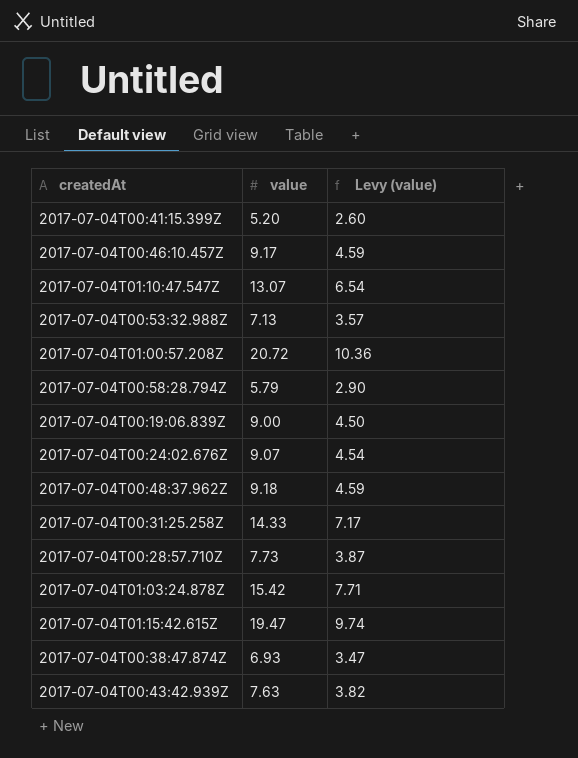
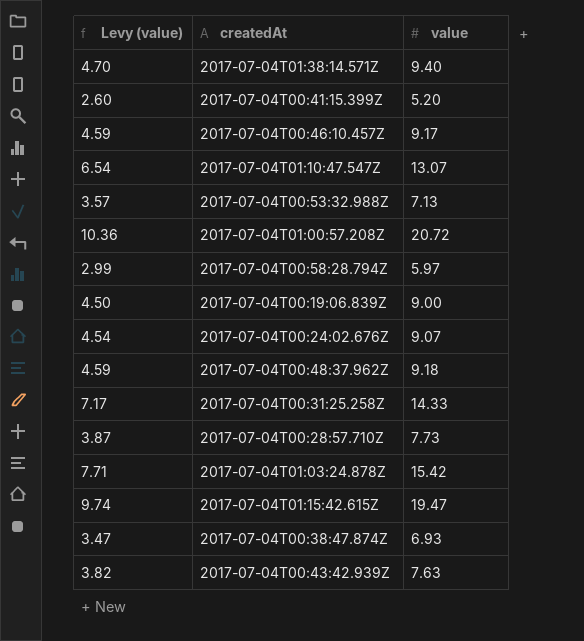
column Levy (value) | position: 3 -> 1
row 2017-07-04T01:38:14.571Z: none -> 4.70 | 9.40
2017-07-04T00:58:28.794Z | Levy (value): 2.90 -> 2.99
2017-07-04T00:58:28.794Z | value: 5.79 -> 5.97

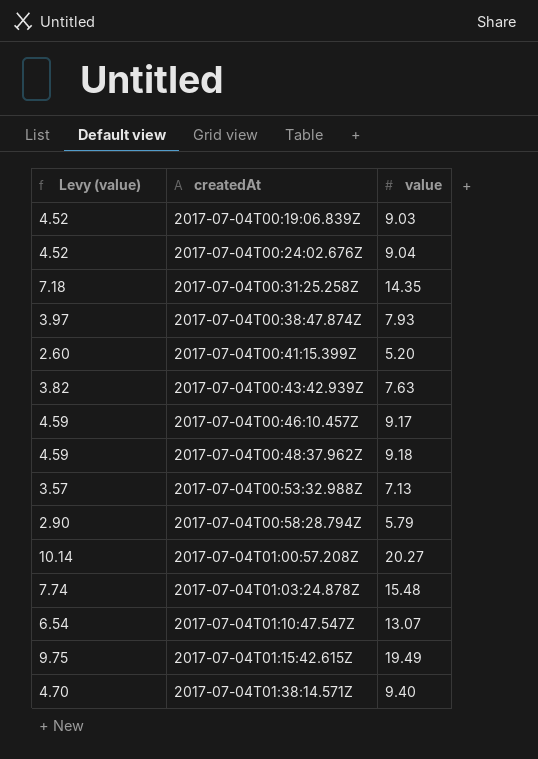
row order: none -> createdAt ascending
row 2017-07-04T00:28:57.710Z: 3.87 | 7.73 -> none
2017-07-04T00:19:06.839Z | Levy (value): 4.50 -> 4.52
2017-07-04T00:19:06.839Z | value: 9.00 -> 9.03
2017-07-04T00:24:02.676Z | Levy (value): 4.54 -> 4.52
2017-07-04T00:24:02.676Z | value: 9.07 -> 9.04
2017-07-04T00:31:25.258Z | Levy (value): 7.17 -> 7.18
2017-07-04T00:31:25.258Z | value: 14.33 -> 14.35
2017-07-04T00:38:47.874Z | Levy (value): 3.47 -> 3.97
2017-07-04T00:38:47.874Z | value: 6.93 -> 7.93
2017-07-04T00:58:28.794Z | Levy (value): 2.99 -> 2.90
2017-07-04T00:58:28.794Z | value: 5.97 -> 5.79
2017-07-04T01:00:57.208Z | Levy (value): 10.36 -> 10.14
2017-07-04T01:00:57.208Z | value: 20.72 -> 20.27
2017-07-04T01:03:24.878Z | Levy (value): 7.71 -> 7.74
2017-07-04T01:03:24.878Z | value: 15.42 -> 15.48
2017-07-04T01:15:42.615Z | Levy (value): 9.74 -> 9.75
2017-07-04T01:15:42.615Z | value: 19.47 -> 19.49

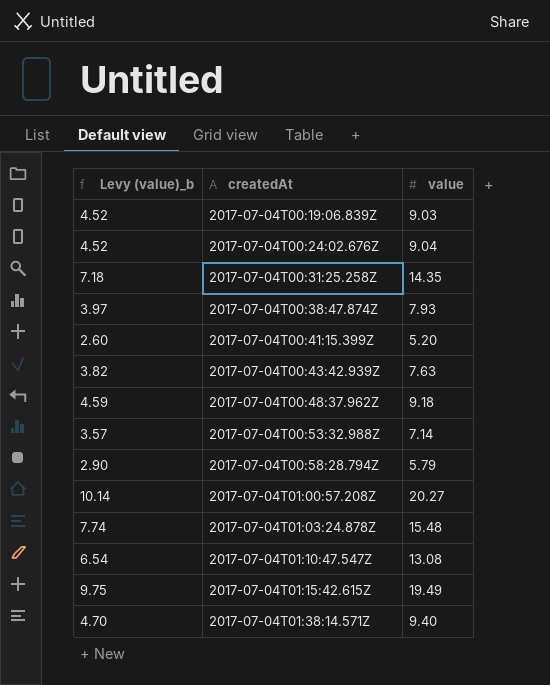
column name: Levy (value) -> Levy (value)_b
row 2017-07-04T00:46:10.457Z: 4.59 | 9.17 -> none
2017-07-04T00:53:32.988Z | value: 7.13 -> 7.14
2017-07-04T01:10:47.547Z | value: 13.07 -> 13.08

